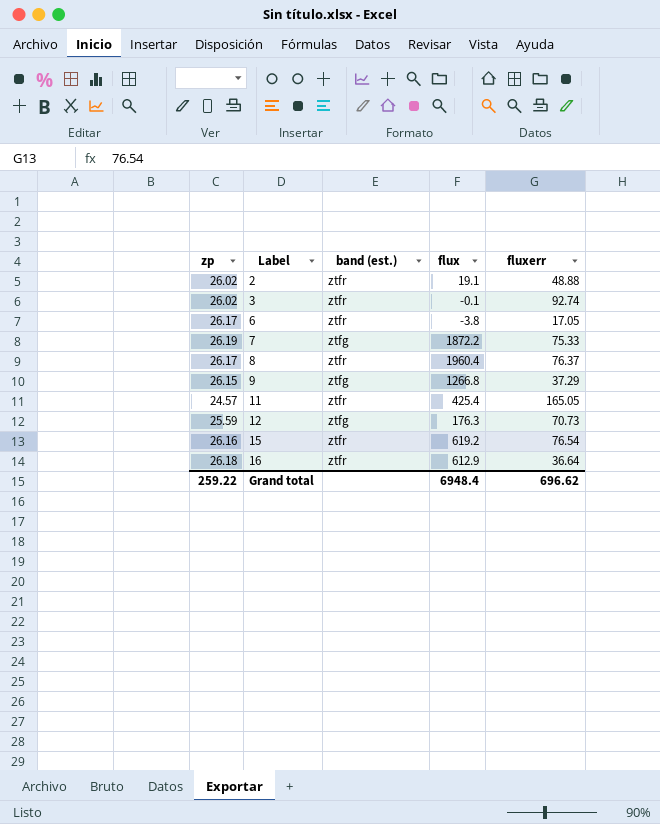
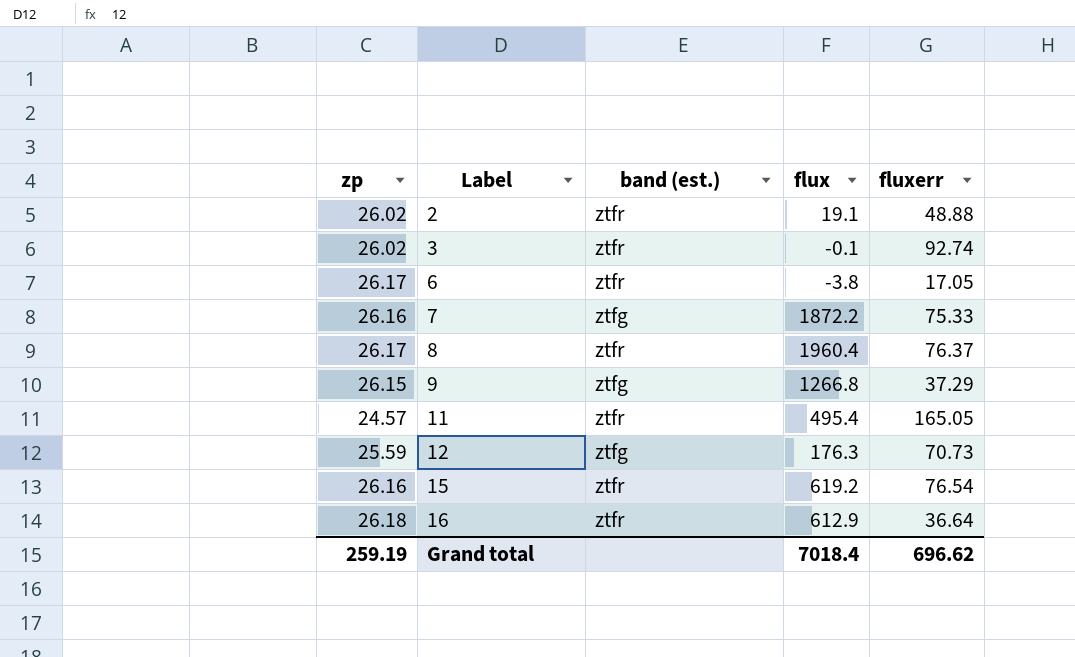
7 | zp: 26.19 -> 26.16
11 | flux: 425.4 -> 495.4
Grand total | zp: 259.22 -> 259.19
Grand total | flux: 6948.4 -> 7018.4

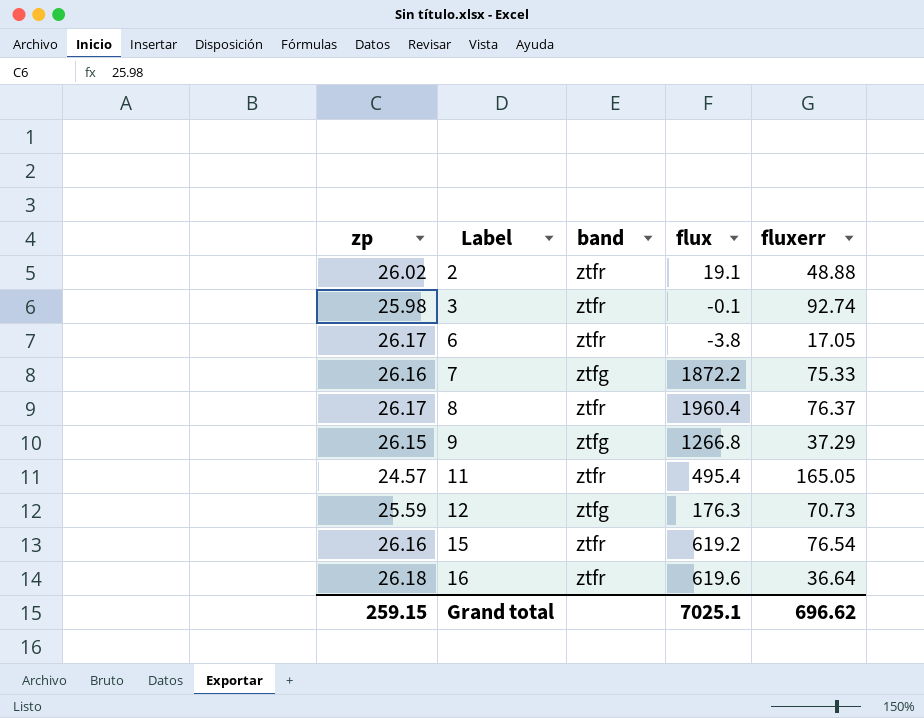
column name: band (est.) -> band
3 | zp: 26.02 -> 25.98
16 | flux: 612.9 -> 619.6
Grand total | zp: 259.19 -> 259.15
Grand total | flux: 7018.4 -> 7025.1

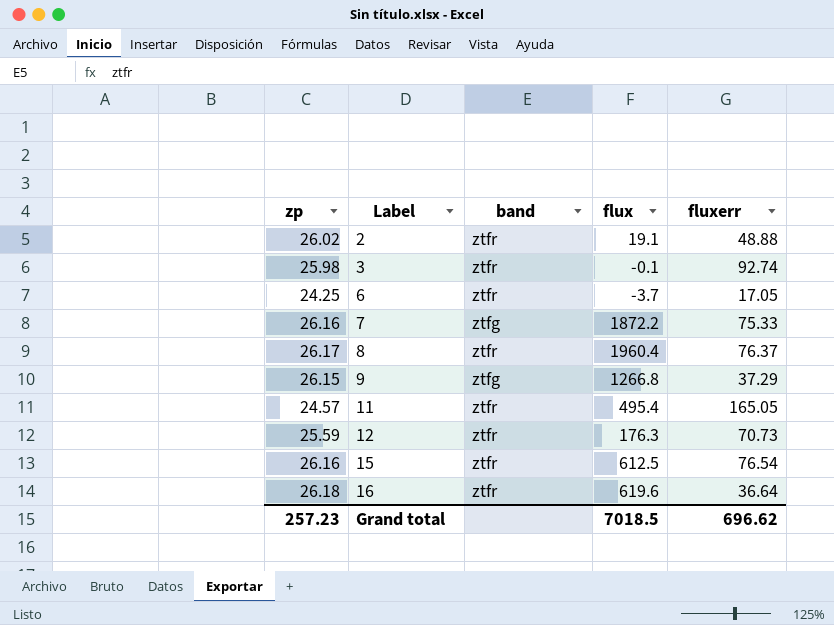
6 | zp: 26.17 -> 24.25
6 | flux: -3.8 -> -3.7
12 | band: ztfg -> ztfr
15 | flux: 619.2 -> 612.5
Grand total | zp: 259.15 -> 257.23
Grand total | flux: 7025.1 -> 7018.5

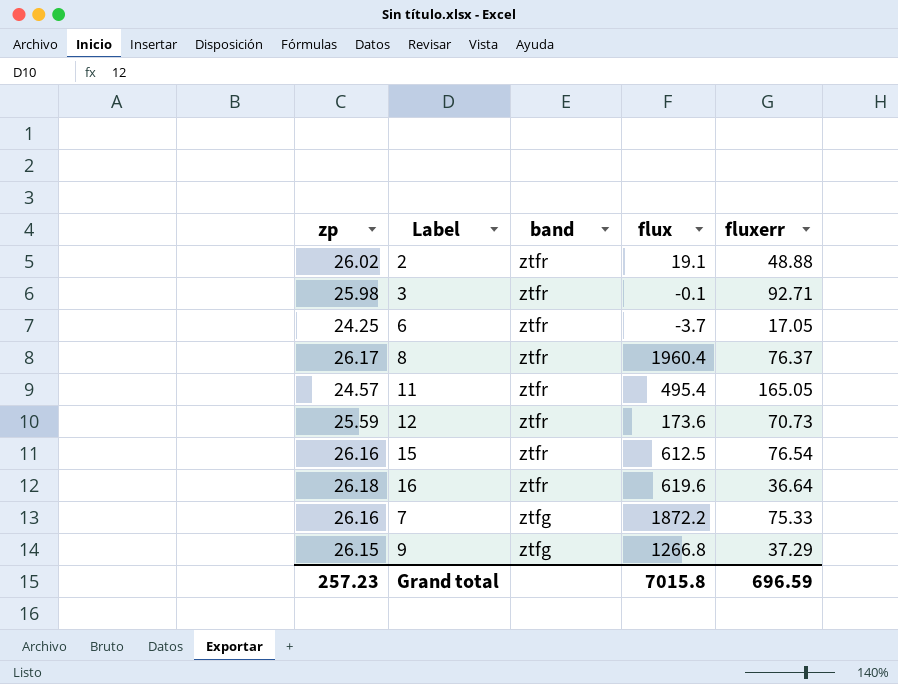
row order: Label ascending -> band descending
3 | fluxerr: 92.74 -> 92.71
12 | flux: 176.3 -> 173.6
Grand total | flux: 7018.5 -> 7015.8
Grand total | fluxerr: 696.62 -> 696.59

